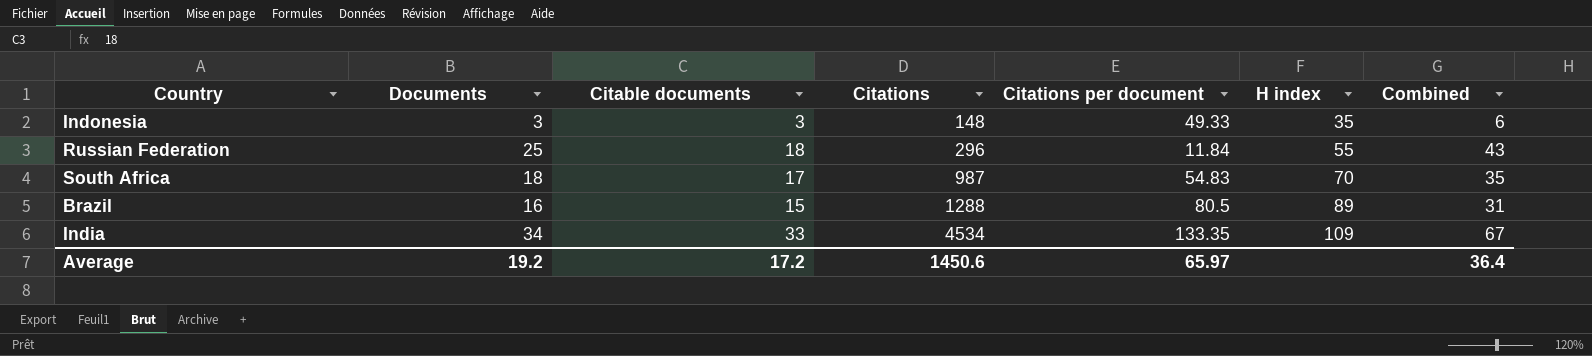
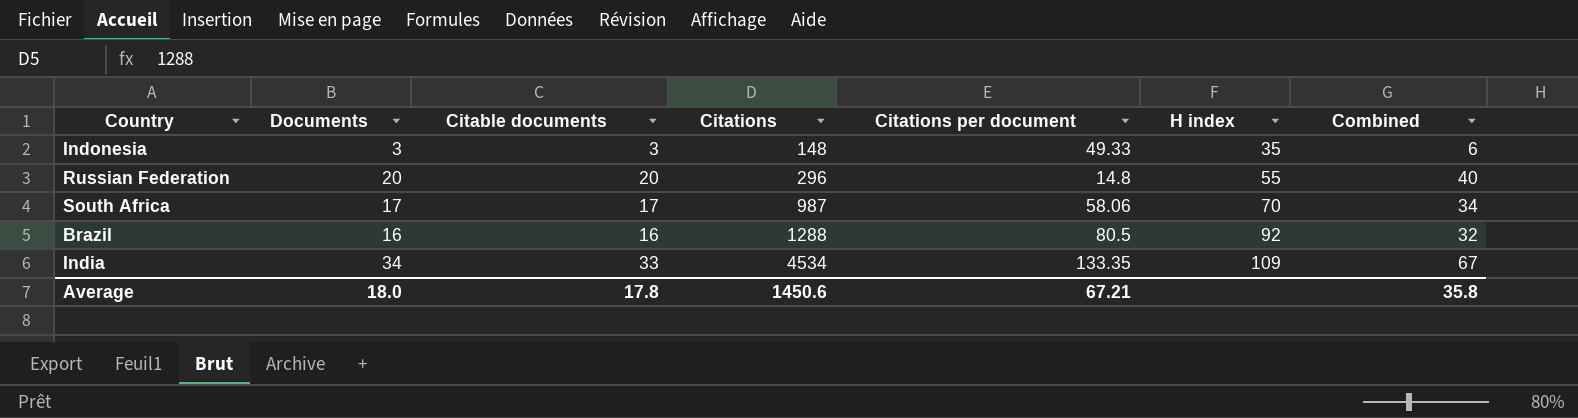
Russian Federation | Documents: 25 -> 20
Russian Federation | Citable documents: 18 -> 20
Russian Federation | Citations per document: 11.84 -> 14.8
Russian Federation | Combined: 43 -> 40
South Africa | Documents: 18 -> 17
South Africa | Citations per document: 54.83 -> 58.06
South Africa | Combined: 35 -> 34
Brazil | Citable documents: 15 -> 16
Brazil | H index: 89 -> 92
Brazil | Combined: 31 -> 32
Average | Documents: 19.2 -> 18.0
Average | Citable documents: 17.2 -> 17.8
Average | Citations per document: 65.97 -> 67.21
Average | Combined: 36.4 -> 35.8

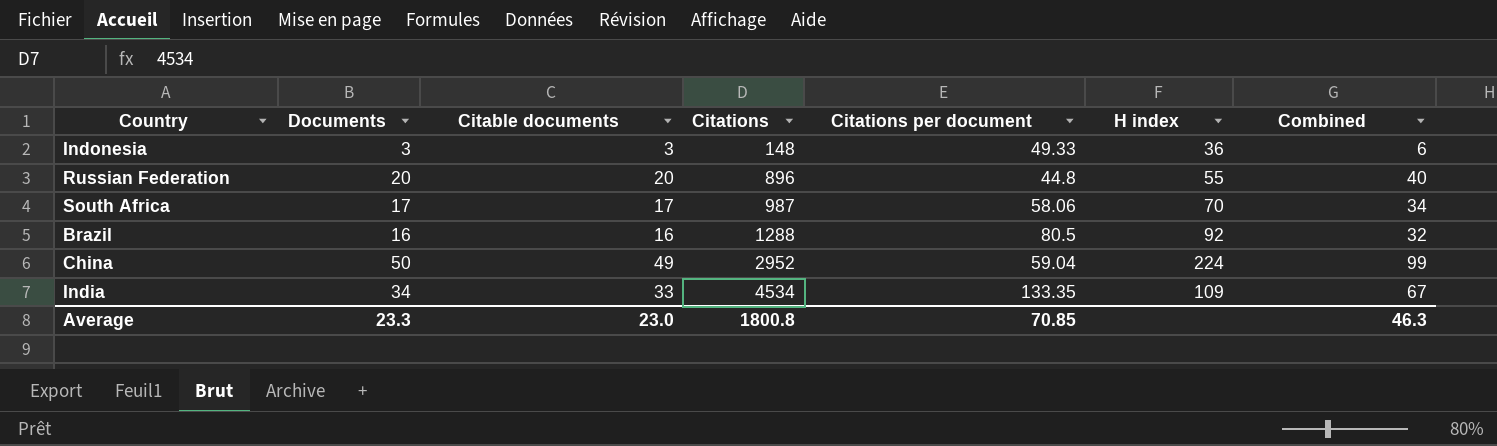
Indonesia | H index: 35 -> 36
Russian Federation | Citations: 296 -> 896
Russian Federation | Citations per document: 14.8 -> 44.8
row China: none -> 50 | 49 | 2952 | 59.04 | 224 | 99
Average | Documents: 18.0 -> 23.3
Average | Citable documents: 17.8 -> 23.0
Average | Citations: 1450.6 -> 1800.8
Average | Citations per document: 67.21 -> 70.85
Average | Combined: 35.8 -> 46.3

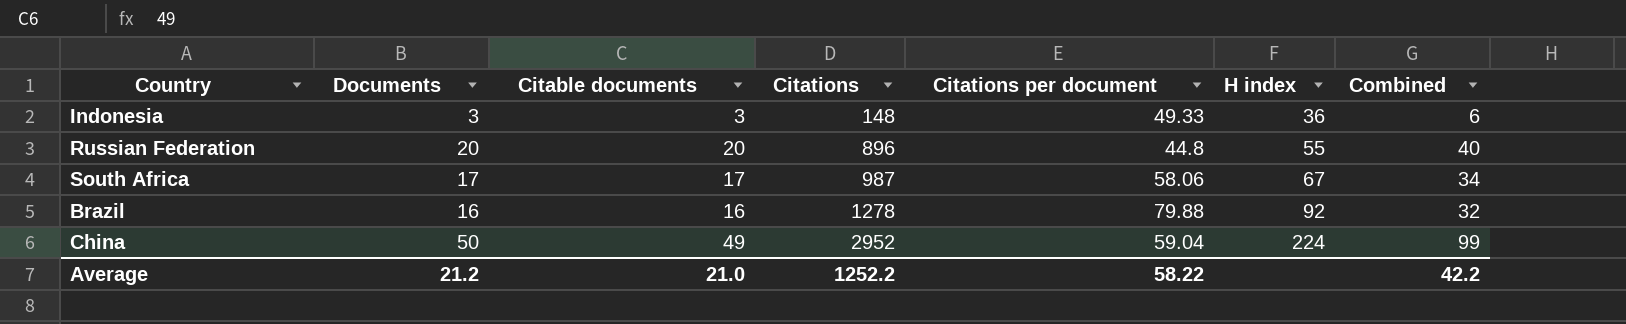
row India: 34 | 33 | 4534 | 133.35 | 109 | 67 -> none
South Africa | H index: 70 -> 67
Brazil | Citations: 1288 -> 1278
Brazil | Citations per document: 80.5 -> 79.88
Average | Documents: 23.3 -> 21.2
Average | Citable documents: 23.0 -> 21.0
Average | Citations: 1800.8 -> 1252.2
Average | Citations per document: 70.85 -> 58.22
Average | Combined: 46.3 -> 42.2

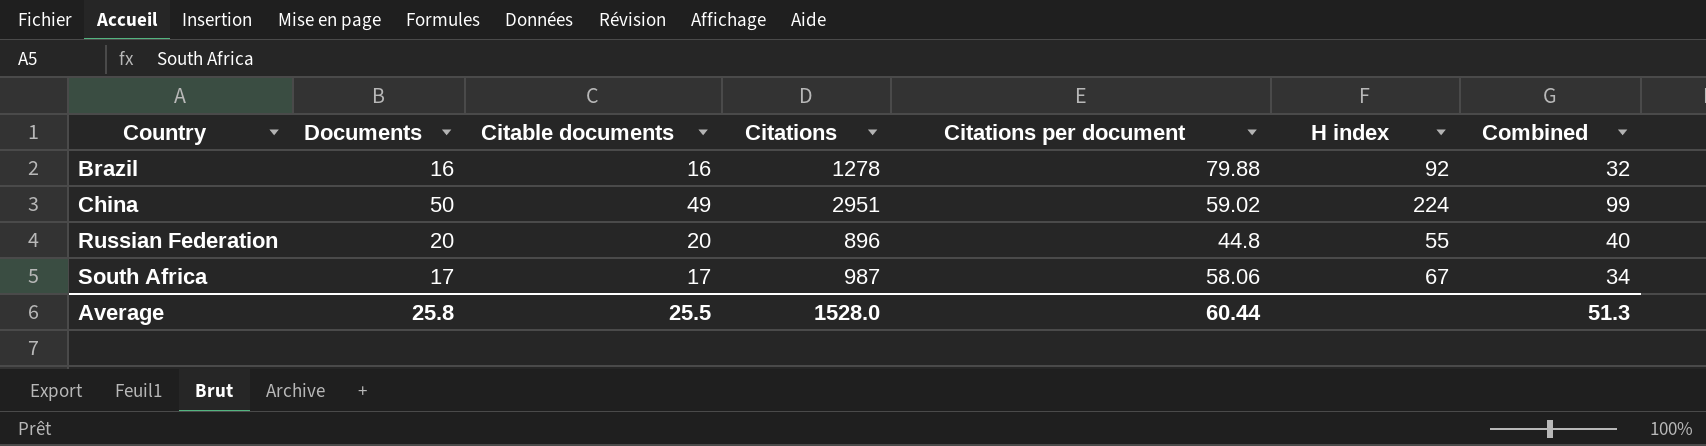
row order: Citations ascending -> Country ascending
row Indonesia: 3 | 3 | 148 | 49.33 | 36 | 6 -> none
China | Citations: 2952 -> 2951
China | Citations per document: 59.04 -> 59.02
Average | Documents: 21.2 -> 25.8
Average | Citable documents: 21.0 -> 25.5
Average | Citations: 1252.2 -> 1528.0
Average | Citations per document: 58.22 -> 60.44
Average | Combined: 42.2 -> 51.3

